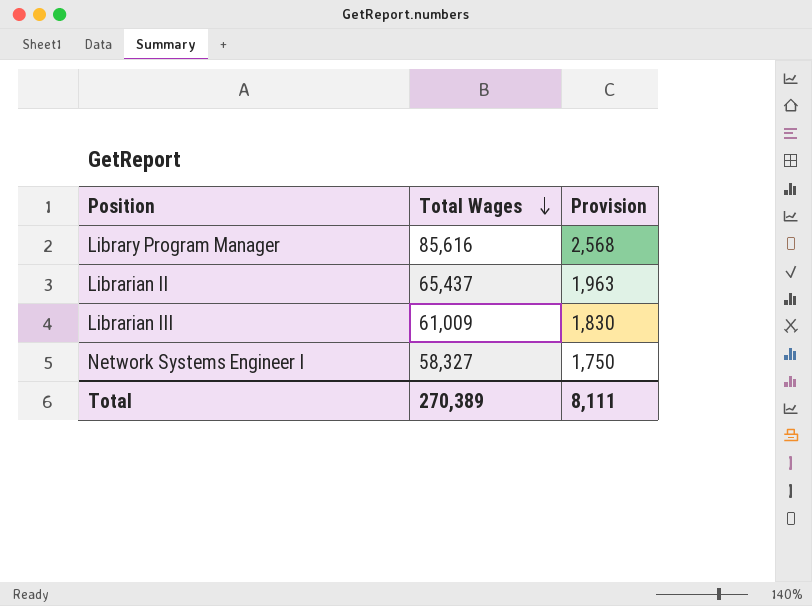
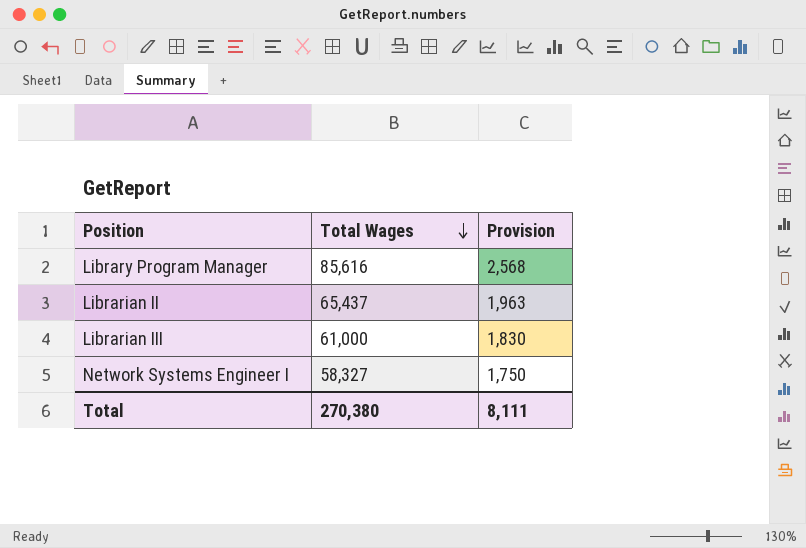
Librarian III | Total Wages: 61,009 -> 61,000
Total | Total Wages: 270,389 -> 270,380

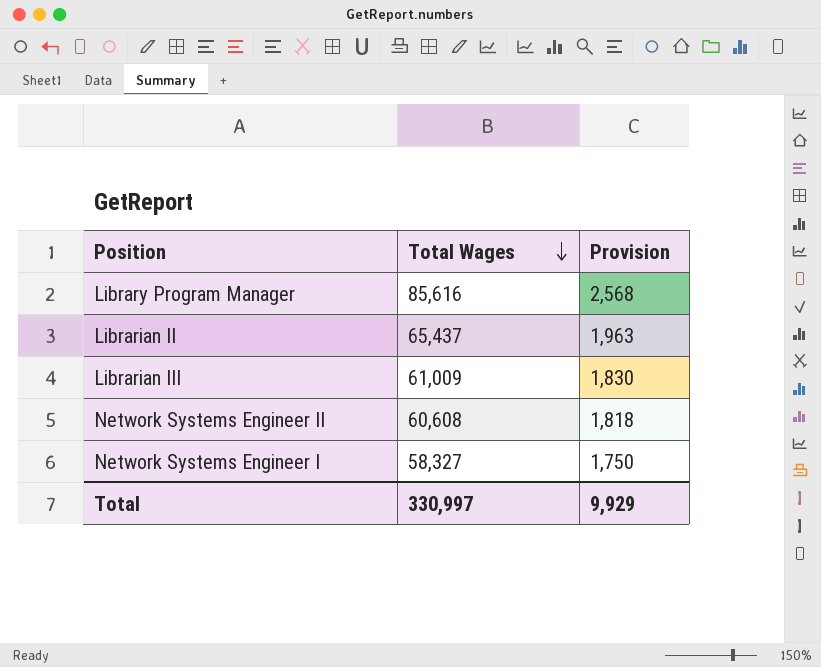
Librarian III | Total Wages: 61,000 -> 61,009
row Network Systems Engineer II: none -> 60,608 | 1,818
Total | Total Wages: 270,380 -> 330,997
Total | Provision: 8,111 -> 9,929

